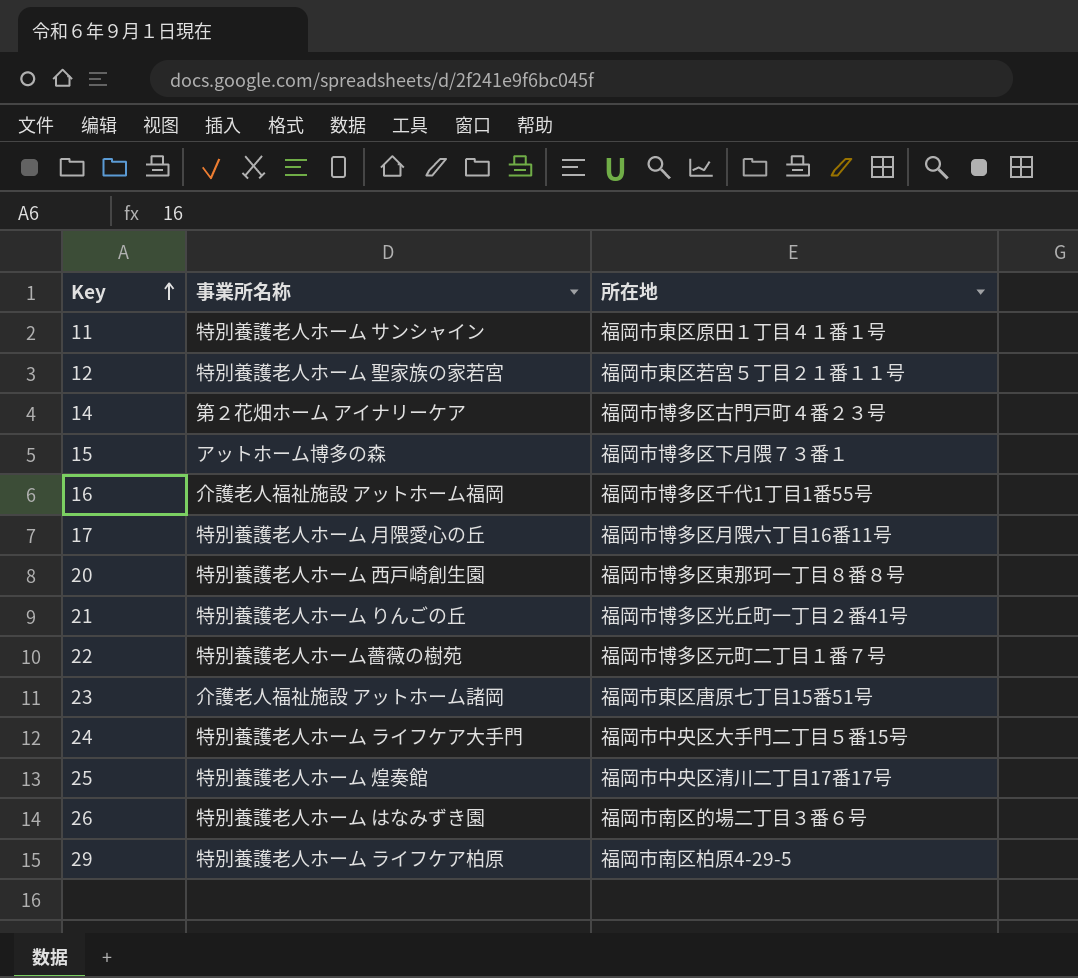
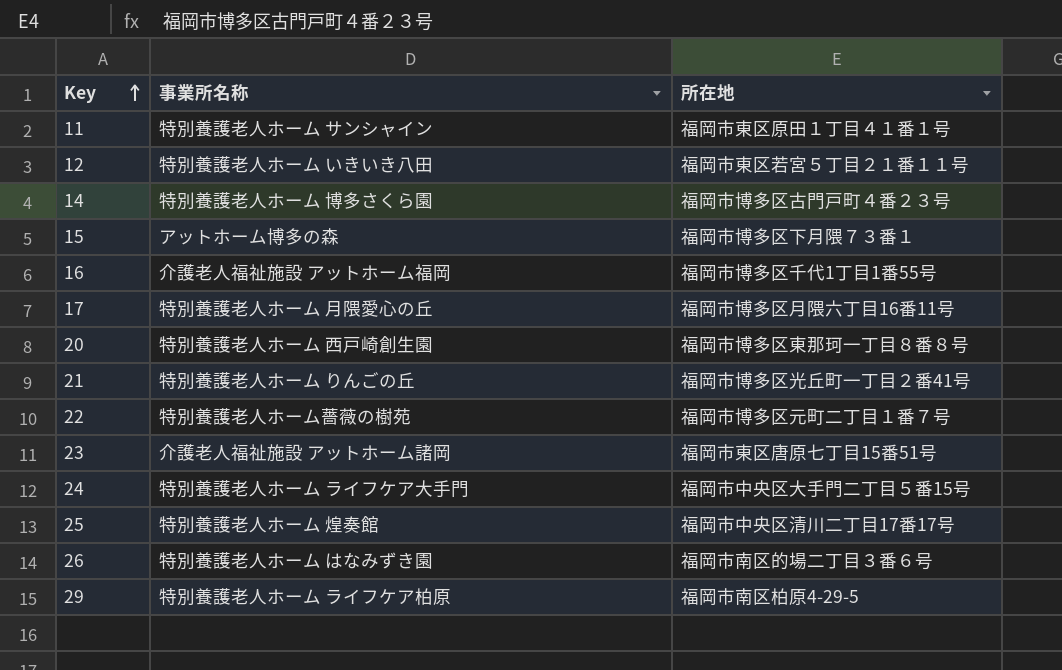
12 | 事業所名称: 特別養護老人ホーム 聖家族の家若宮 -> 特別養護老人ホーム いきいき八田
14 | 事業所名称: 第２花畑ホーム アイナリーケア -> 特別養護老人ホーム 博多さくら園

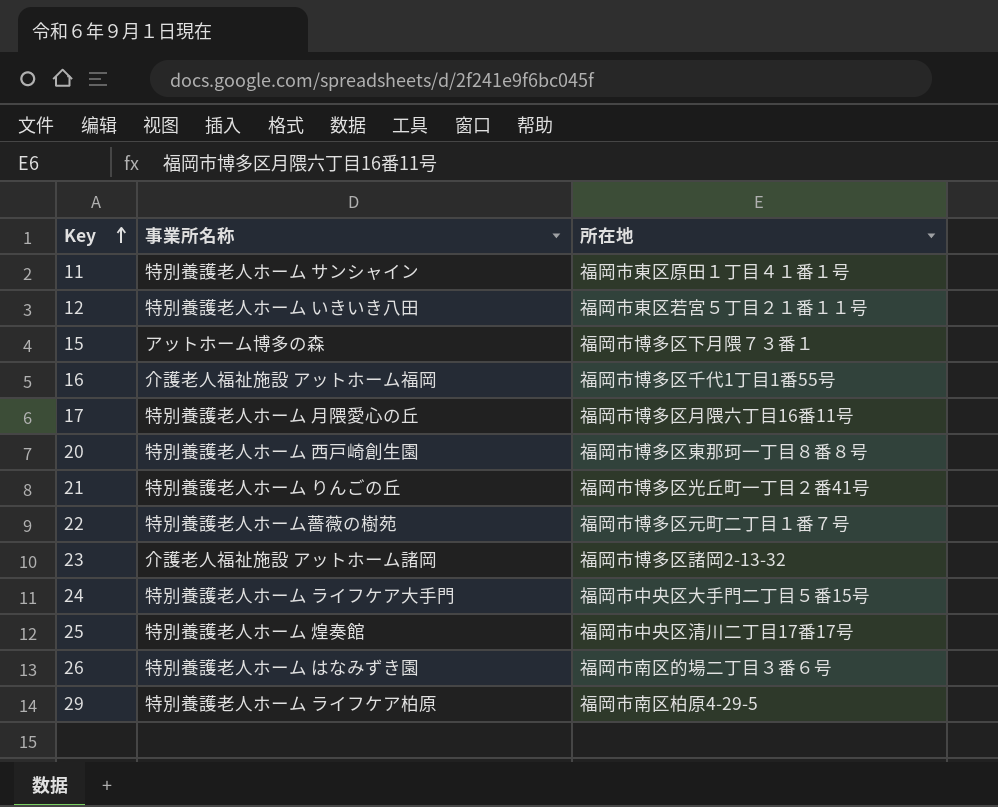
row 14: 特別養護老人ホーム 博多さくら園 | 福岡市博多区古門戸町４番２３号 -> none
23 | 所在地: 福岡市東区唐原七丁目15番51号 -> 福岡市博多区諸岡2-13-32

